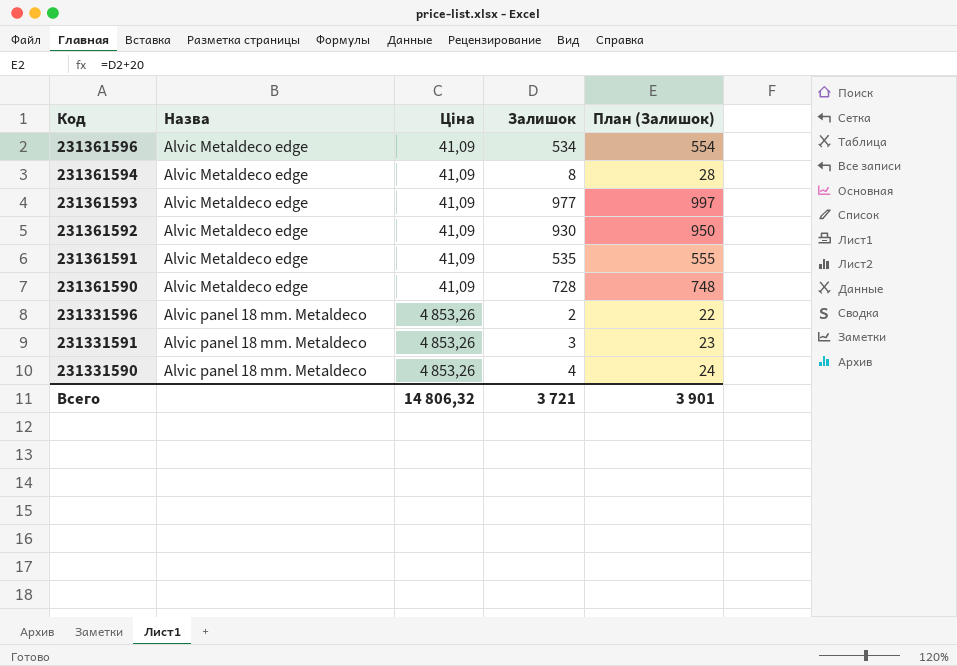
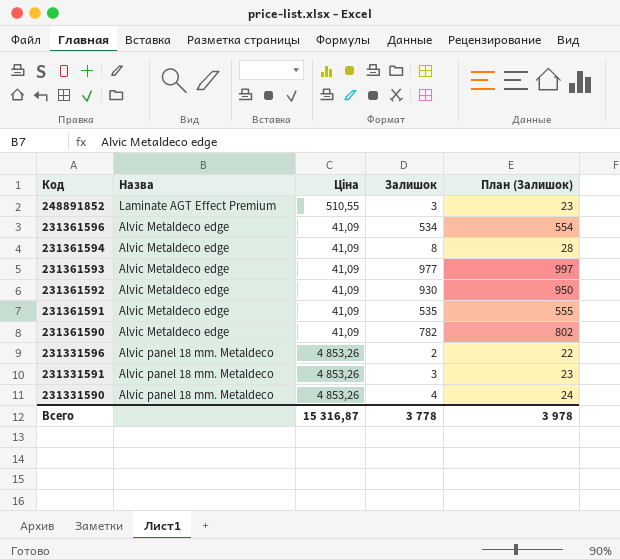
row 248891852: none -> Laminate AGT Effect Premium | 510,55 | 3 | 23
231361590 | Залишок: 728 -> 782
231361590 | План (Залишок): 748 -> 802
Всего | Ціна: 14 806,32 -> 15 316,87
Всего | Залишок: 3 721 -> 3 778
Всего | План (Залишок): 3 901 -> 3 978

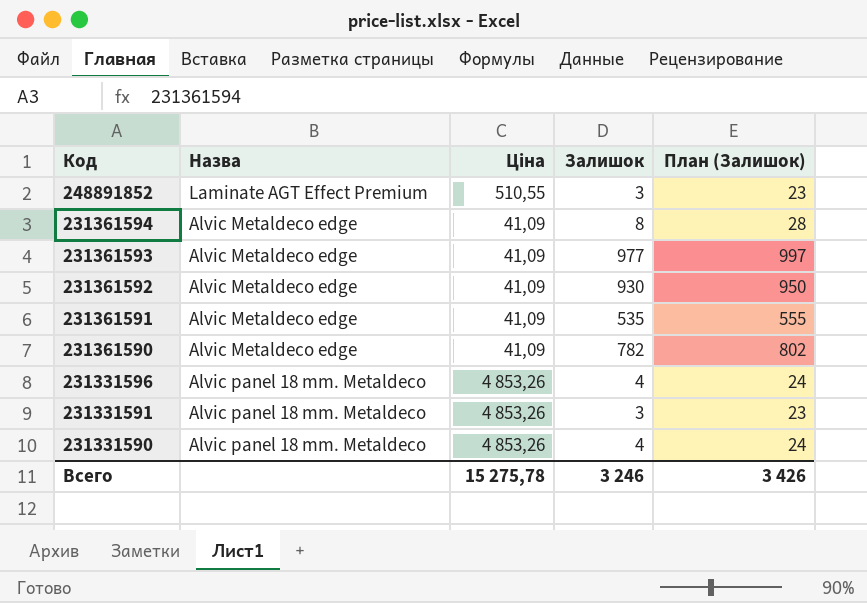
row 231361596: Alvic Metaldeco edge | 41,09 | 534 | 554 -> none
231331596 | Залишок: 2 -> 4
231331596 | План (Залишок): 22 -> 24
Всего | Ціна: 15 316,87 -> 15 275,78
Всего | Залишок: 3 778 -> 3 246
Всего | План (Залишок): 3 978 -> 3 426

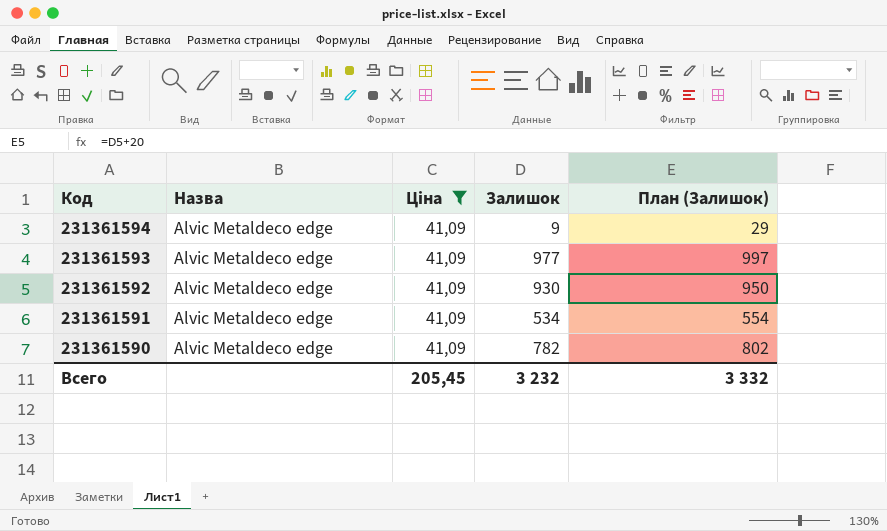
filter: none -> Ціна = 41,09
231361594 | Залишок: 8 -> 9
231361594 | План (Залишок): 28 -> 29
231361591 | Залишок: 535 -> 534
231361591 | План (Залишок): 555 -> 554
Всего | Ціна: 15 275,78 -> 205,45
Всего | Залишок: 3 246 -> 3 232
Всего | План (Залишок): 3 426 -> 3 332

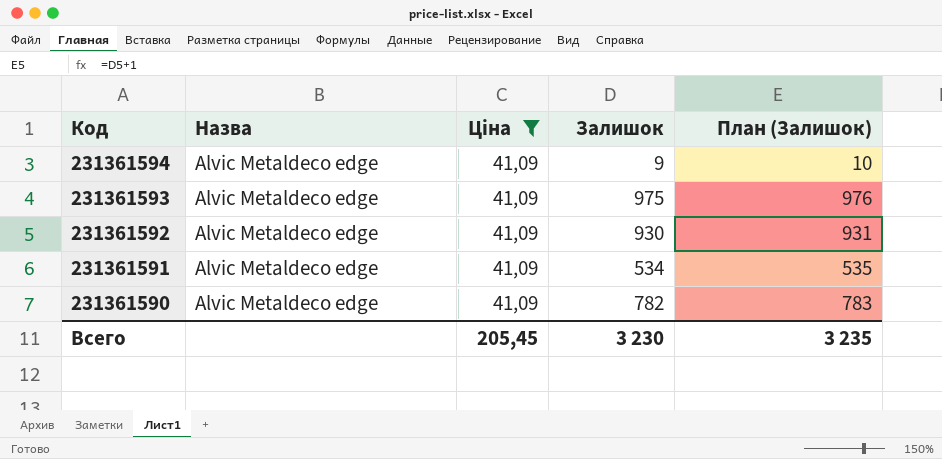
column План (Залишок) | formula: [Залишок] + 20 -> [Залишок] + 1
231361593 | Залишок: 977 -> 975
Всего | Залишок: 3 232 -> 3 230
Всего | План (Залишок): 3 332 -> 3 235

